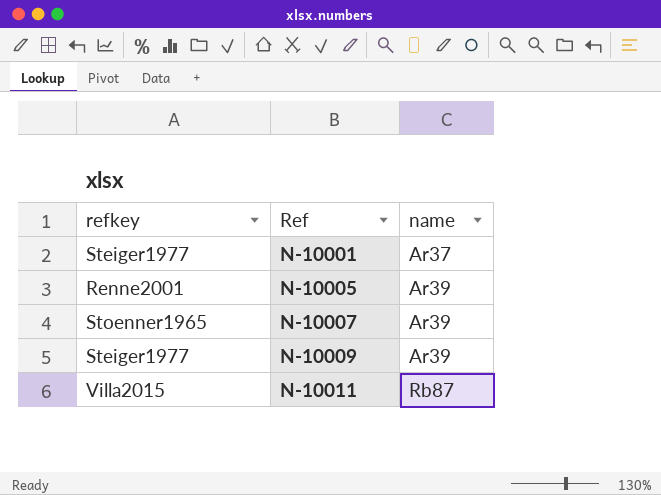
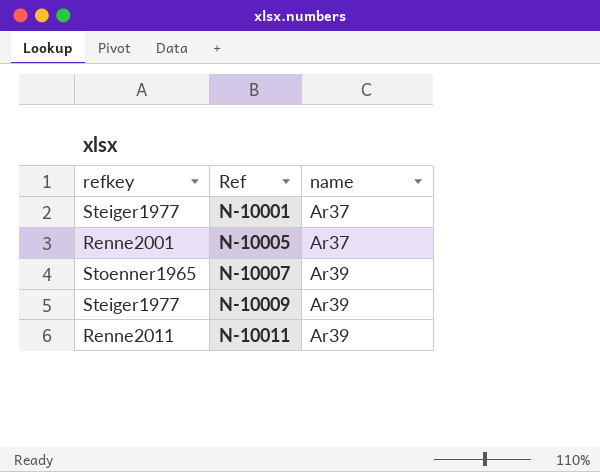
N-10005 | name: Ar39 -> Ar37
N-10011 | refkey: Villa2015 -> Renne2011
N-10011 | name: Rb87 -> Ar39

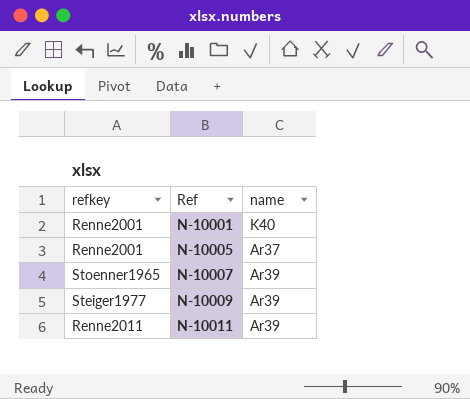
N-10001 | refkey: Steiger1977 -> Renne2001
N-10001 | name: Ar37 -> K40

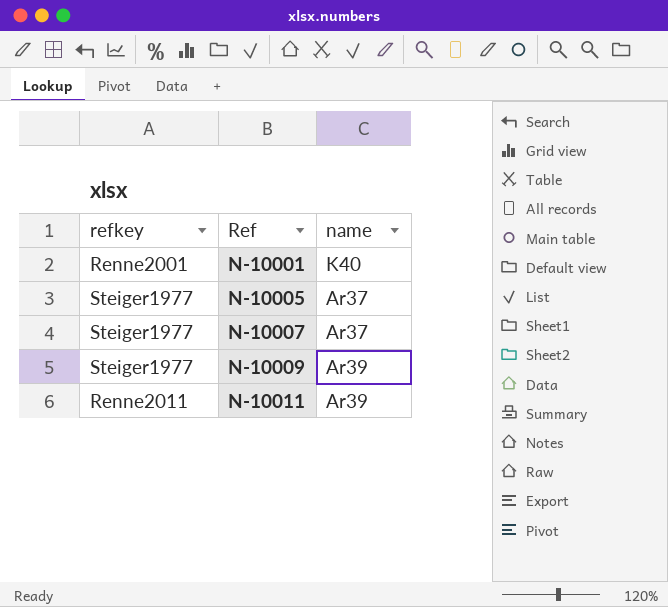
N-10005 | refkey: Renne2001 -> Steiger1977
N-10007 | refkey: Stoenner1965 -> Steiger1977
N-10007 | name: Ar39 -> Ar37

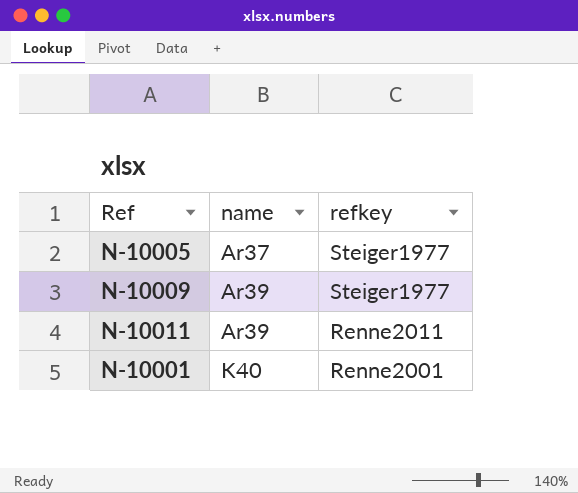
row order: Ref ascending -> name ascending
column refkey | position: 1 -> 3
row N-10007: Steiger1977 | Ar37 -> none

